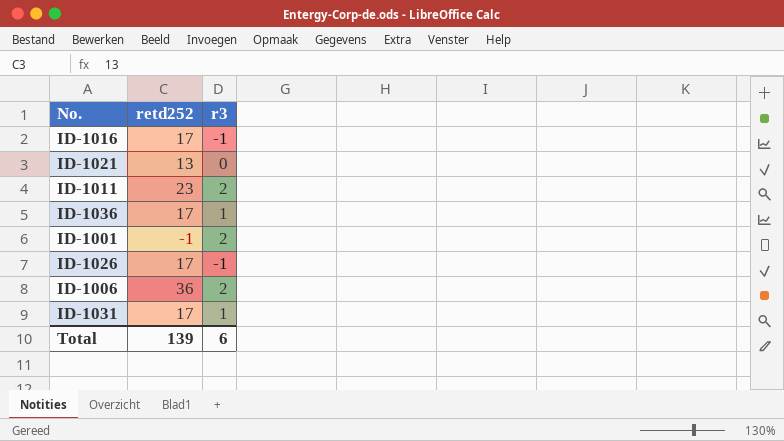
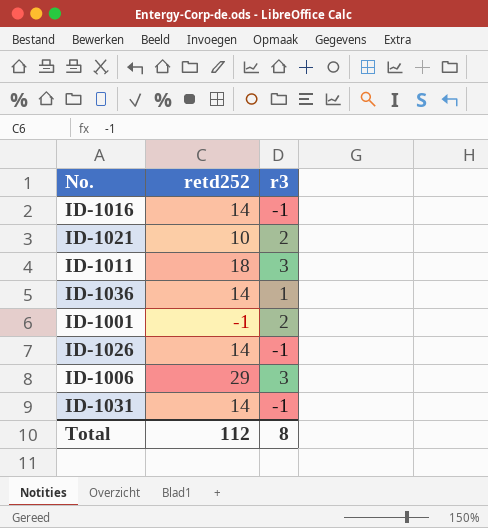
ID-1016 | retd252: 17 -> 14
ID-1021 | retd252: 13 -> 10
ID-1021 | r3: 0 -> 2
ID-1011 | retd252: 23 -> 18
ID-1011 | r3: 2 -> 3
ID-1036 | retd252: 17 -> 14
ID-1026 | retd252: 17 -> 14
ID-1006 | retd252: 36 -> 29
ID-1006 | r3: 2 -> 3
ID-1031 | retd252: 17 -> 14
ID-1031 | r3: 1 -> -1
Total | retd252: 139 -> 112
Total | r3: 6 -> 8

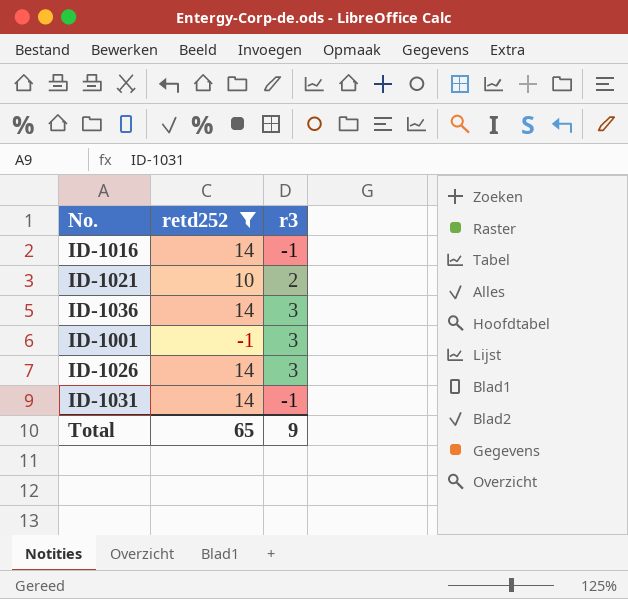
filter: none -> retd252 <= 14
ID-1036 | r3: 1 -> 3
ID-1001 | r3: 2 -> 3
ID-1026 | r3: -1 -> 3
Total | retd252: 112 -> 65
Total | r3: 8 -> 9

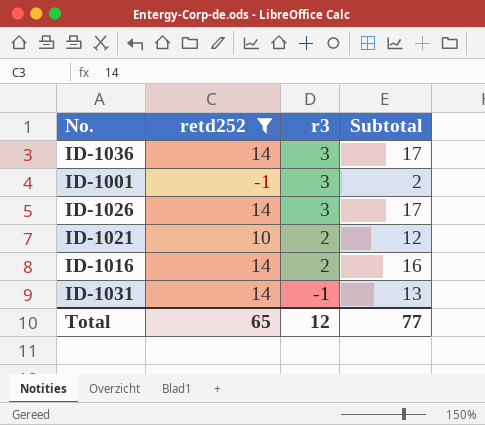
row order: none -> r3 descending
column Subtotal | formula: none -> [retd252] + [r3]
ID-1016 | r3: -1 -> 2
Total | r3: 9 -> 12

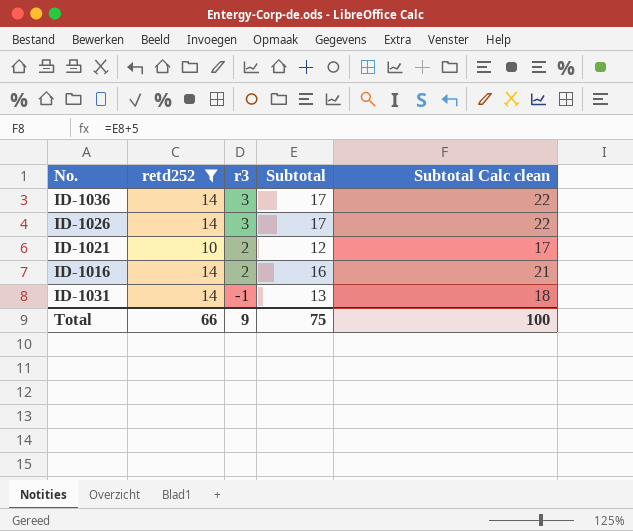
column Subtotal Calc clean | formula: none -> [Subtotal] + 5
row ID-1001: -1 | 3 | 2 -> none
Total | retd252: 65 -> 66
Total | r3: 12 -> 9
Total | Subtotal: 77 -> 75

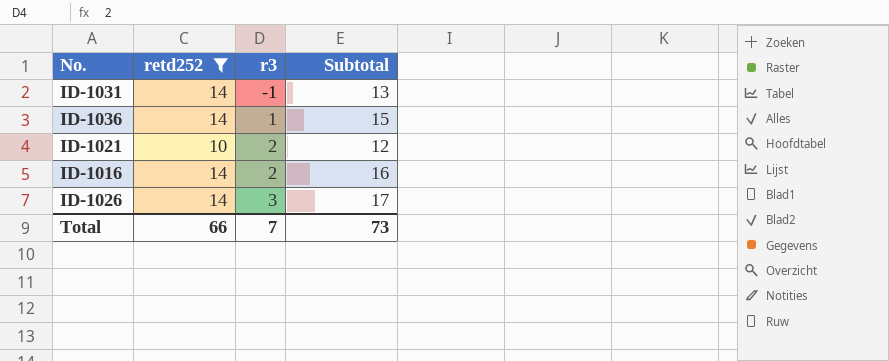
row order: r3 descending -> r3 ascending
column Subtotal Calc clean | formula: [Subtotal] + 5 -> none
ID-1036 | r3: 3 -> 1
ID-1036 | Subtotal: 17 -> 15
Total | r3: 9 -> 7
Total | Subtotal: 75 -> 73

